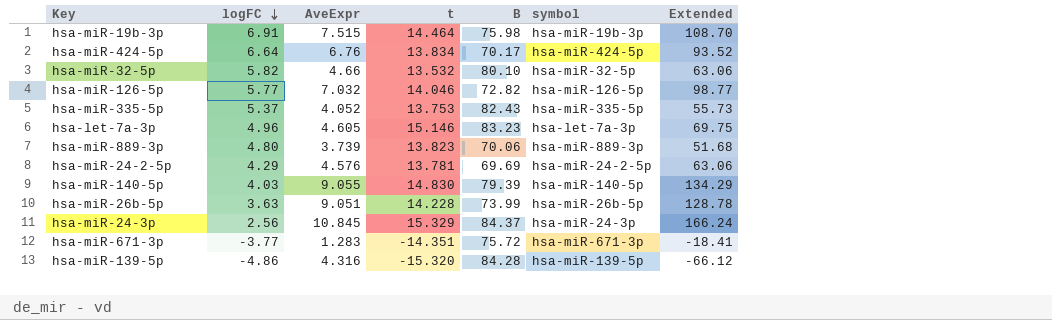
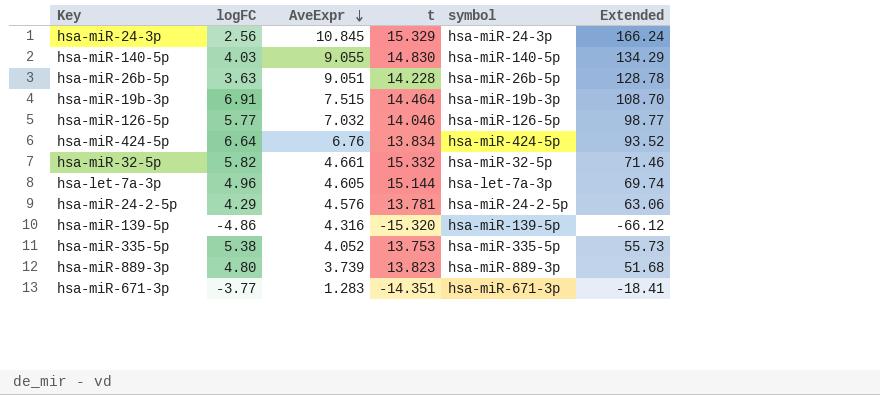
row order: logFC descending -> AveExpr descending
column B | position: 5 -> none
hsa-miR-32-5p | AveExpr: 4.66 -> 4.661
hsa-miR-32-5p | t: 13.532 -> 15.332
hsa-miR-32-5p | Extended: 63.06 -> 71.46
hsa-let-7a-3p | t: 15.146 -> 15.144
hsa-let-7a-3p | Extended: 69.75 -> 69.74
hsa-miR-335-5p | logFC: 5.37 -> 5.38

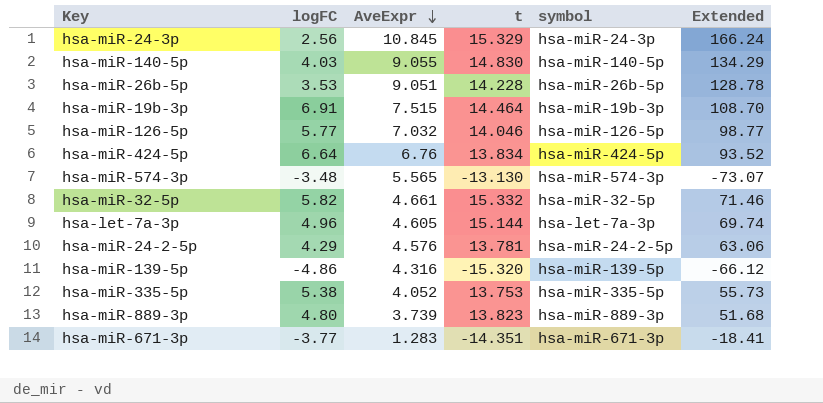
hsa-miR-26b-5p | logFC: 3.63 -> 3.53
row hsa-miR-574-3p: none -> -3.48 | 5.565 | -13.130 | hsa-miR-574-3p | -73.07

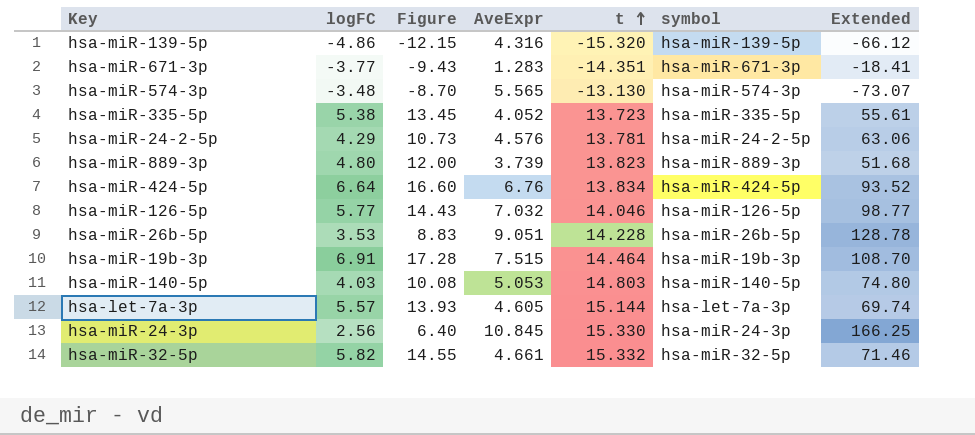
row order: AveExpr descending -> t ascending
column Figure | formula: none -> [logFC] * 2.5
hsa-miR-335-5p | t: 13.753 -> 13.723
hsa-miR-335-5p | Extended: 55.73 -> 55.61
hsa-miR-140-5p | AveExpr: 9.055 -> 5.053
hsa-miR-140-5p | t: 14.830 -> 14.803
hsa-miR-140-5p | Extended: 134.29 -> 74.80
hsa-let-7a-3p | logFC: 4.96 -> 5.57
hsa-miR-24-3p | t: 15.329 -> 15.330
hsa-miR-24-3p | Extended: 166.24 -> 166.25

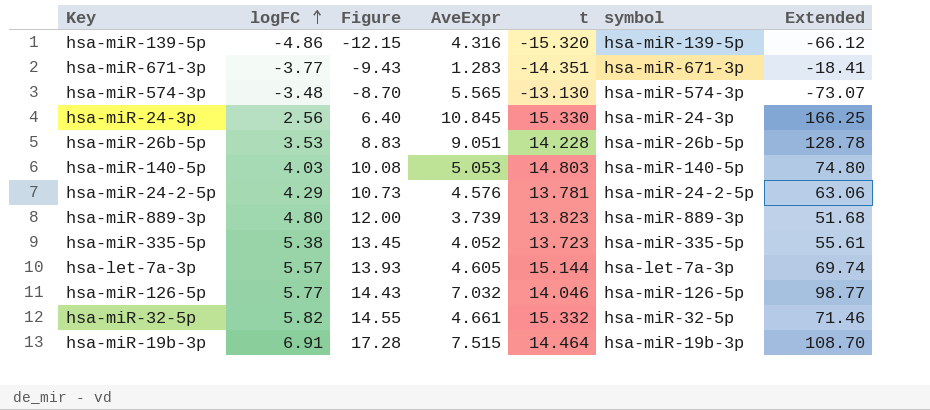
row order: t ascending -> logFC ascending
row hsa-miR-424-5p: 6.64 | 16.60 | 6.76 | 13.834 | hsa-miR-424-5p | 93.52 -> none

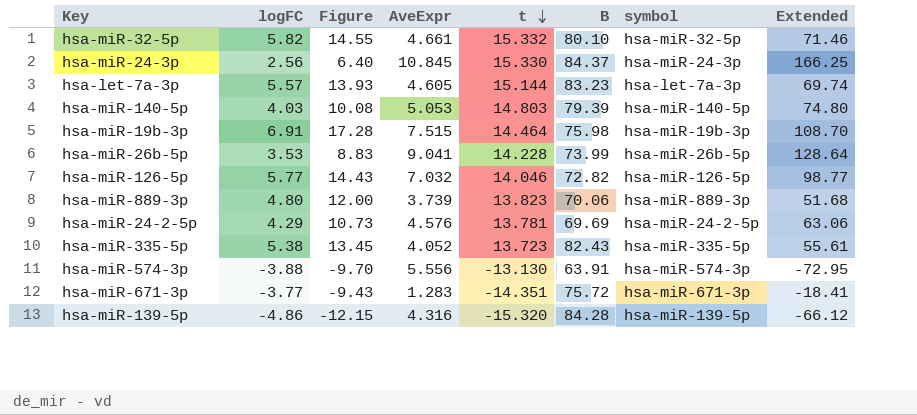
row order: logFC ascending -> t descending
column B | position: none -> 6
hsa-miR-26b-5p | AveExpr: 9.051 -> 9.041
hsa-miR-26b-5p | Extended: 128.78 -> 128.64
hsa-miR-574-3p | logFC: -3.48 -> -3.88
hsa-miR-574-3p | Figure: -8.70 -> -9.70
hsa-miR-574-3p | AveExpr: 5.565 -> 5.556
hsa-miR-574-3p | Extended: -73.07 -> -72.95

